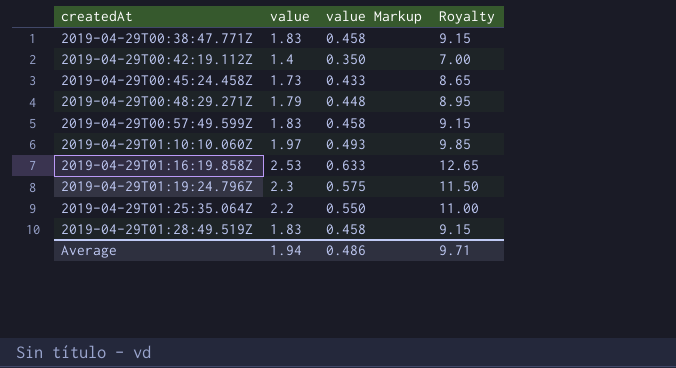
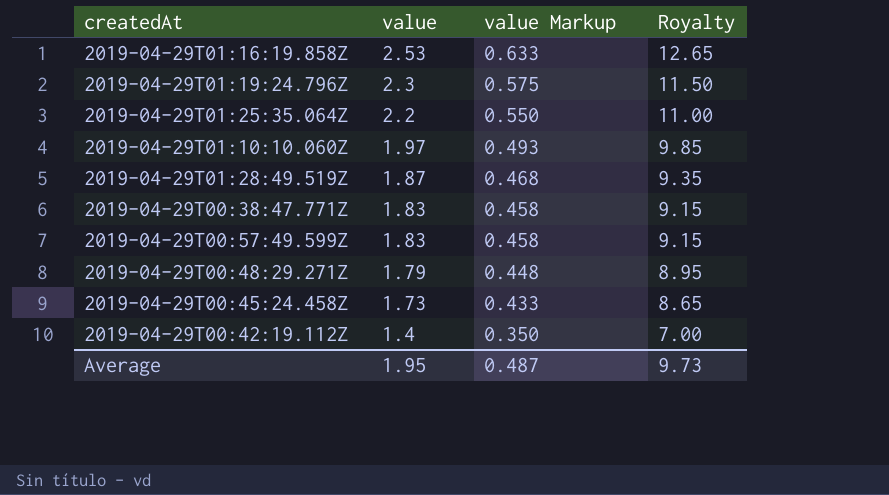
row order: createdAt ascending -> value descending
2019-04-29T01:28:49.519Z | value: 1.83 -> 1.87
2019-04-29T01:28:49.519Z | value Markup: 0.458 -> 0.468
2019-04-29T01:28:49.519Z | Royalty: 9.15 -> 9.35
Average | value: 1.94 -> 1.95
Average | value Markup: 0.486 -> 0.487
Average | Royalty: 9.71 -> 9.73

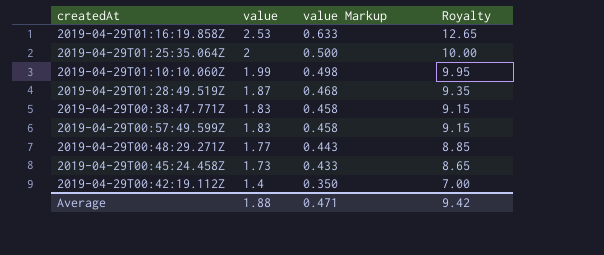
row 2019-04-29T01:19:24.796Z: 2.3 | 0.575 | 11.50 -> none
2019-04-29T01:25:35.064Z | value: 2.2 -> 2
2019-04-29T01:25:35.064Z | value Markup: 0.550 -> 0.500
2019-04-29T01:25:35.064Z | Royalty: 11.00 -> 10.00
2019-04-29T01:10:10.060Z | value: 1.97 -> 1.99
2019-04-29T01:10:10.060Z | value Markup: 0.493 -> 0.498
2019-04-29T01:10:10.060Z | Royalty: 9.85 -> 9.95
2019-04-29T00:48:29.271Z | value: 1.79 -> 1.77
2019-04-29T00:48:29.271Z | value Markup: 0.448 -> 0.443
2019-04-29T00:48:29.271Z | Royalty: 8.95 -> 8.85
Average | value: 1.95 -> 1.88
Average | value Markup: 0.487 -> 0.471
Average | Royalty: 9.73 -> 9.42

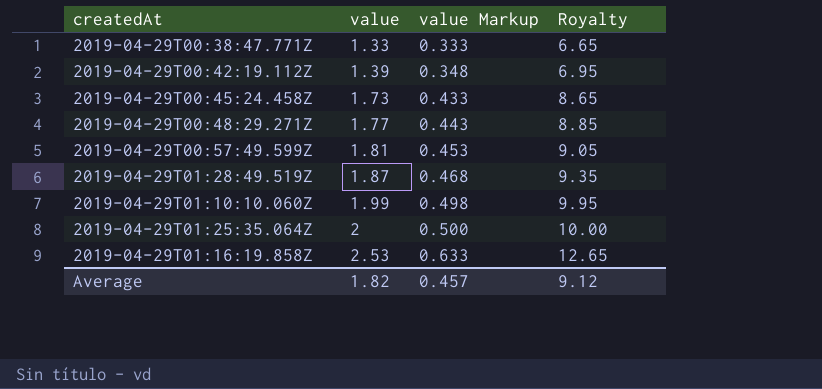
row order: value descending -> value ascending
2019-04-29T00:38:47.771Z | value: 1.83 -> 1.33
2019-04-29T00:38:47.771Z | value Markup: 0.458 -> 0.333
2019-04-29T00:38:47.771Z | Royalty: 9.15 -> 6.65
2019-04-29T00:42:19.112Z | value: 1.4 -> 1.39
2019-04-29T00:42:19.112Z | value Markup: 0.350 -> 0.348
2019-04-29T00:42:19.112Z | Royalty: 7.00 -> 6.95
2019-04-29T00:57:49.599Z | value: 1.83 -> 1.81
2019-04-29T00:57:49.599Z | value Markup: 0.458 -> 0.453
2019-04-29T00:57:49.599Z | Royalty: 9.15 -> 9.05
Average | value: 1.88 -> 1.82
Average | value Markup: 0.471 -> 0.457
Average | Royalty: 9.42 -> 9.12

